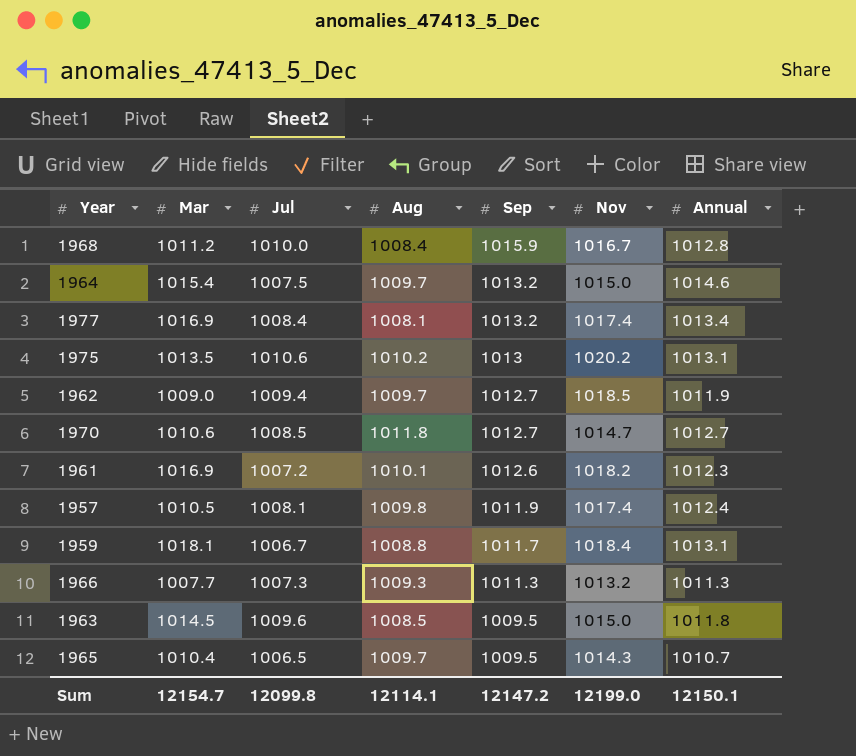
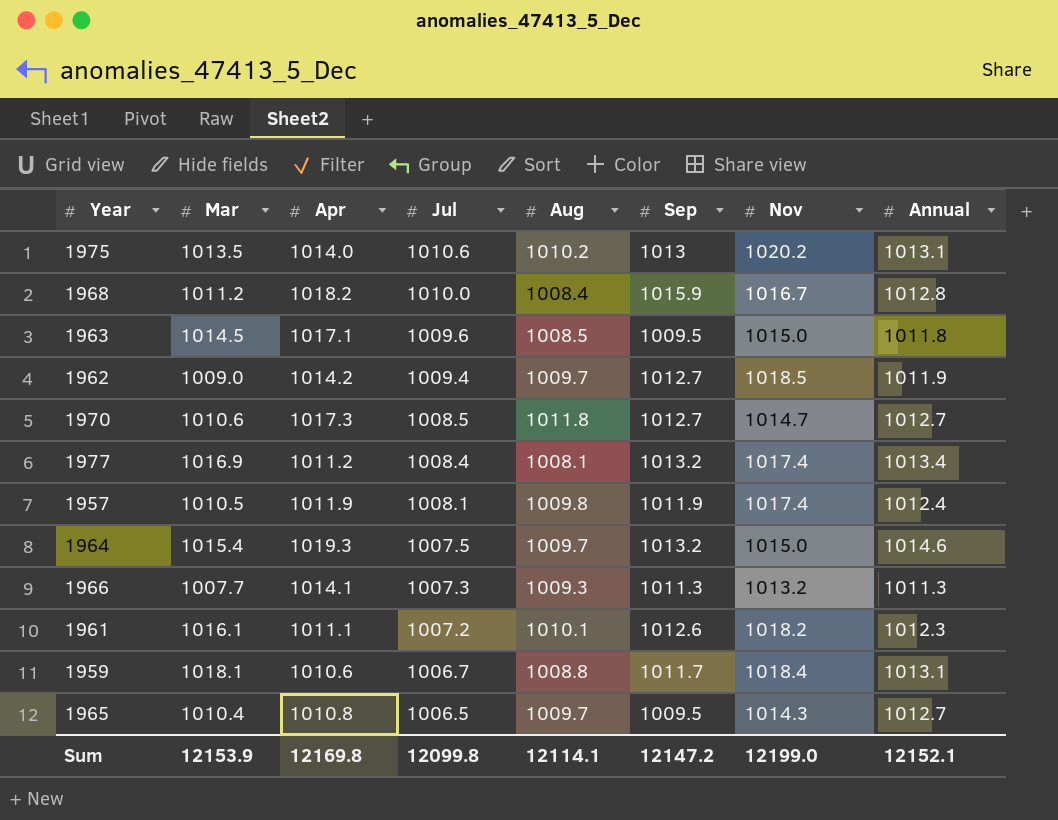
row order: Sep descending -> Jul descending
column Apr | position: none -> 3
1961 | Mar: 1016.9 -> 1016.1
1965 | Annual: 1010.7 -> 1012.7
Sum | Mar: 12154.7 -> 12153.9
Sum | Annual: 12150.1 -> 12152.1

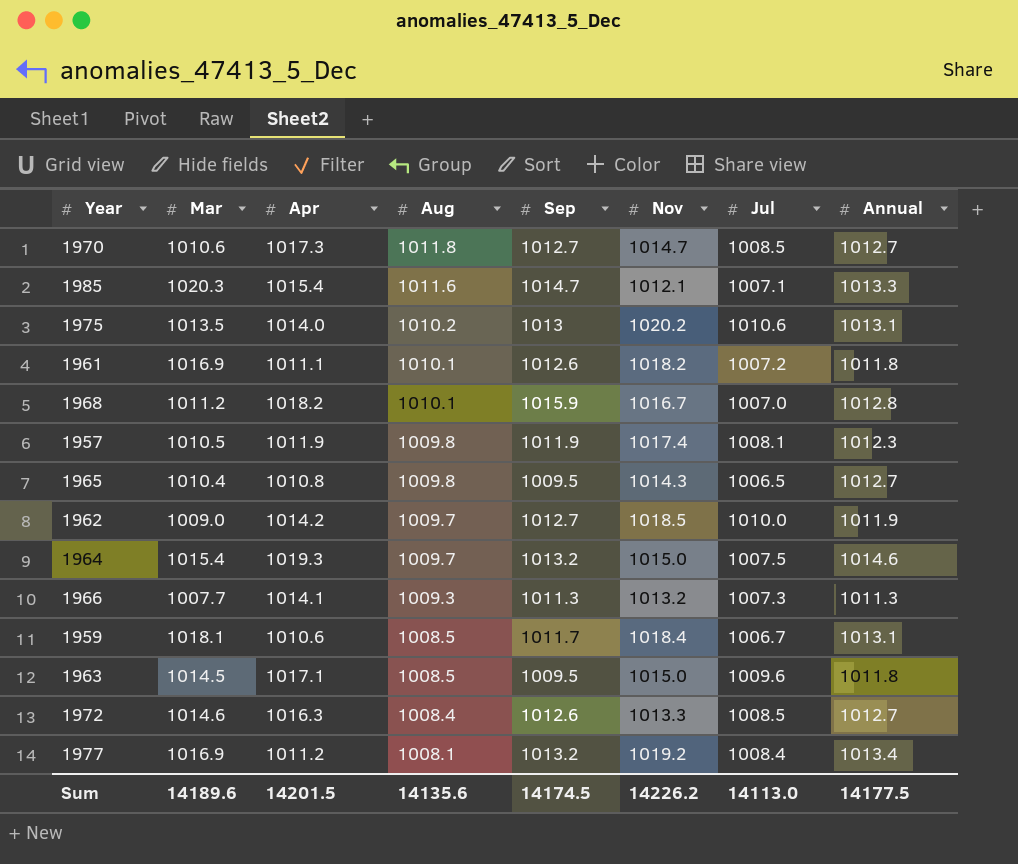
row order: Jul descending -> Aug descending
column Jul | position: 4 -> 7
row 1985: none -> 1020.3 | 1015.4 | 1011.6 | 1014.7 | 1012.1 | 1007.1 | 1013.3
1961 | Mar: 1016.1 -> 1016.9
1961 | Annual: 1012.3 -> 1011.8
1968 | Aug: 1008.4 -> 1010.1
1968 | Jul: 1010.0 -> 1007.0
1957 | Annual: 1012.4 -> 1012.3
1965 | Aug: 1009.7 -> 1009.8
1962 | Jul: 1009.4 -> 1010.0
1959 | Aug: 1008.8 -> 1008.5
row 1972: none -> 1014.6 | 1016.3 | 1008.4 | 1012.6 | 1013.3 | 1008.5 | 1012.7
1977 | Nov: 1017.4 -> 1019.2
Sum | Mar: 12153.9 -> 14189.6
Sum | Apr: 12169.8 -> 14201.5
Sum | Aug: 12114.1 -> 14135.6
Sum | Sep: 12147.2 -> 14174.5
Sum | Nov: 12199.0 -> 14226.2
Sum | Jul: 12099.8 -> 14113.0
Sum | Annual: 12152.1 -> 14177.5

